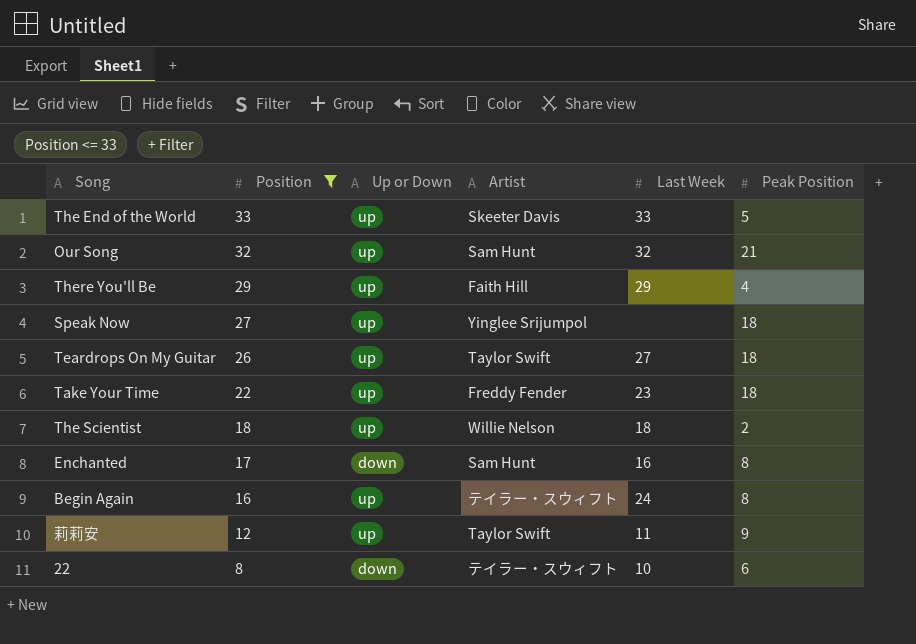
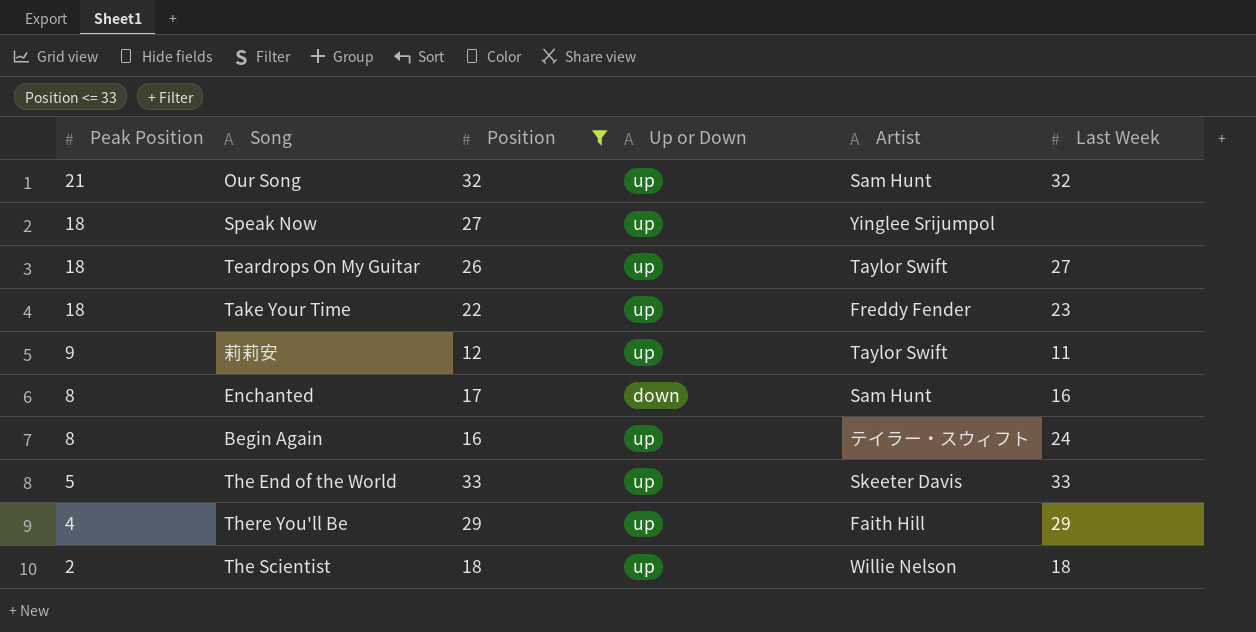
row order: Position descending -> Peak Position descending
column Peak Position | position: 6 -> 1
row 22: 8 | down | テイラー・スウィフト | 10 | 6 -> none

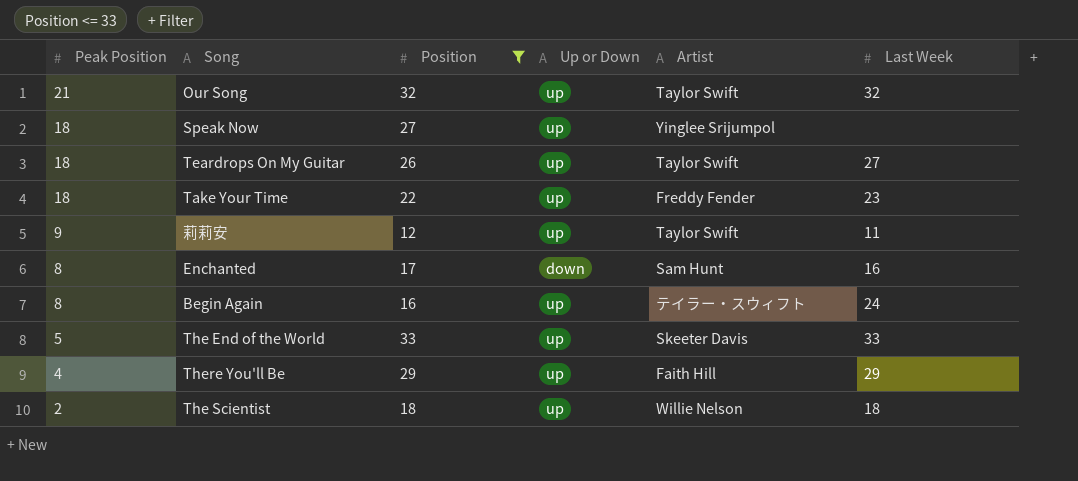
Our Song | Artist: Sam Hunt -> Taylor Swift

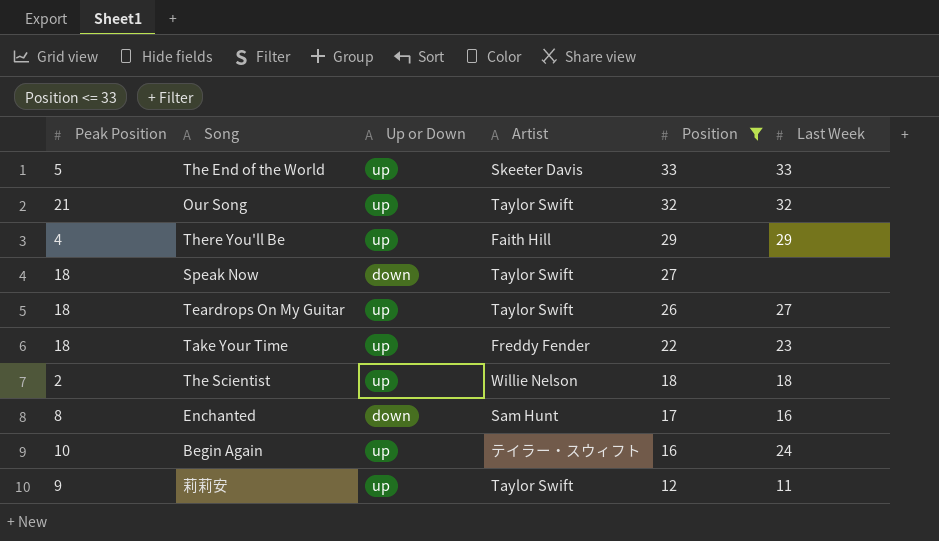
row order: Peak Position descending -> Position descending
column Position | position: 3 -> 5
Speak Now | Up or Down: up -> down
Speak Now | Artist: Yinglee Srijumpol -> Taylor Swift
Begin Again | Peak Position: 8 -> 10

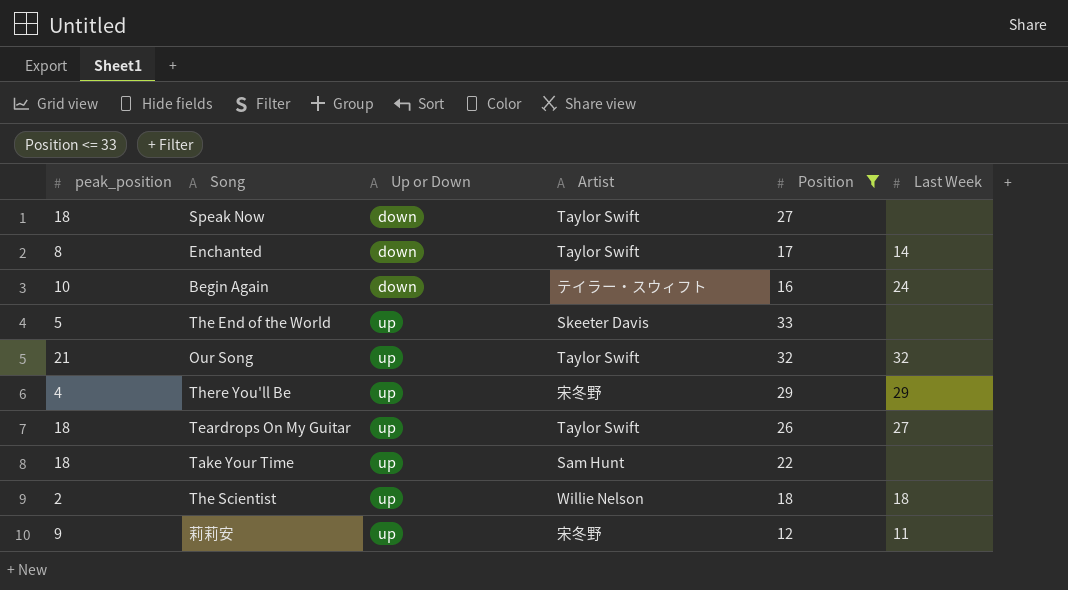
row order: Position descending -> Up or Down ascending
column name: Peak Position -> peak_position
Enchanted | Artist: Sam Hunt -> Taylor Swift
Enchanted | Last Week: 16 -> 14
Begin Again | Up or Down: up -> down
The End of the World | Last Week: 33 -> none
There You'll Be | Artist: Faith Hill -> 宋冬野
Take Your Time | Artist: Freddy Fender -> Sam Hunt
Take Your Time | Last Week: 23 -> none
莉莉安 | Artist: Taylor Swift -> 宋冬野

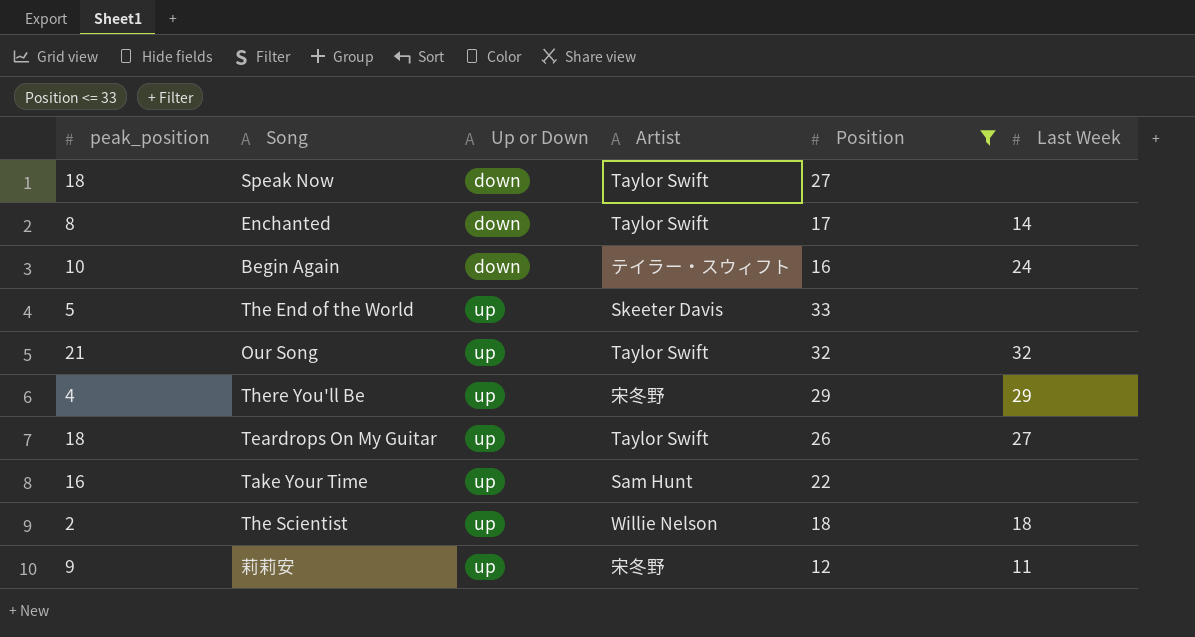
Take Your Time | peak_position: 18 -> 16

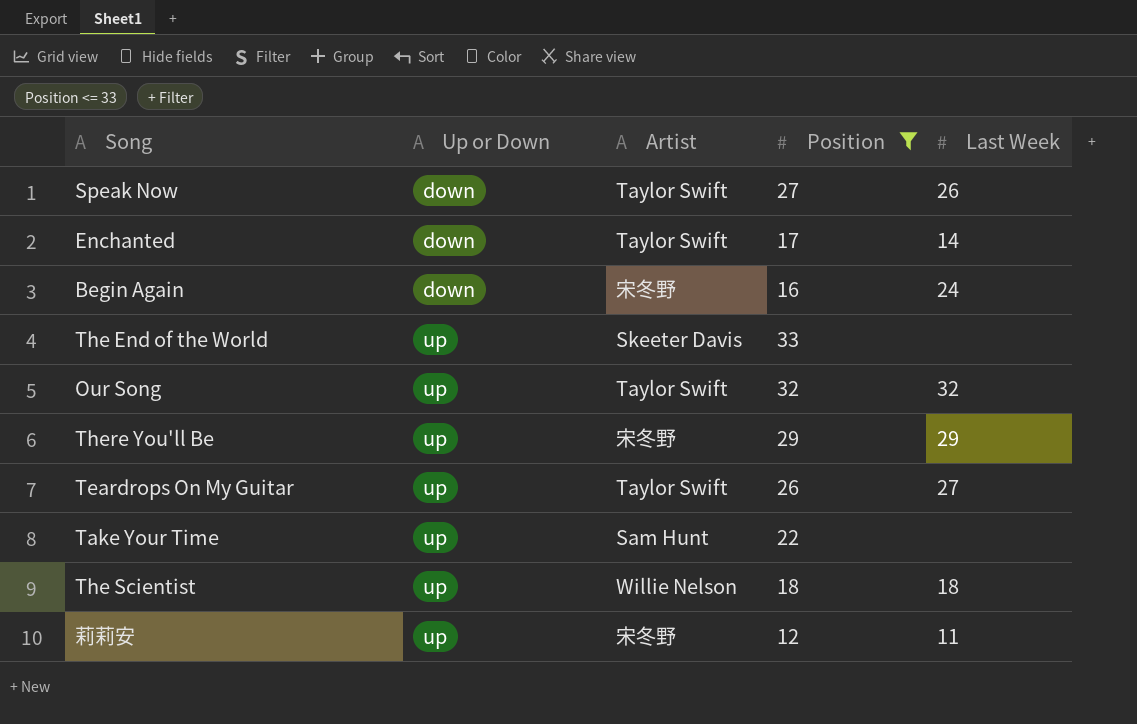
column peak_position | position: 1 -> none
Speak Now | Last Week: none -> 26
Begin Again | Artist: テイラー・スウィフト -> 宋冬野

